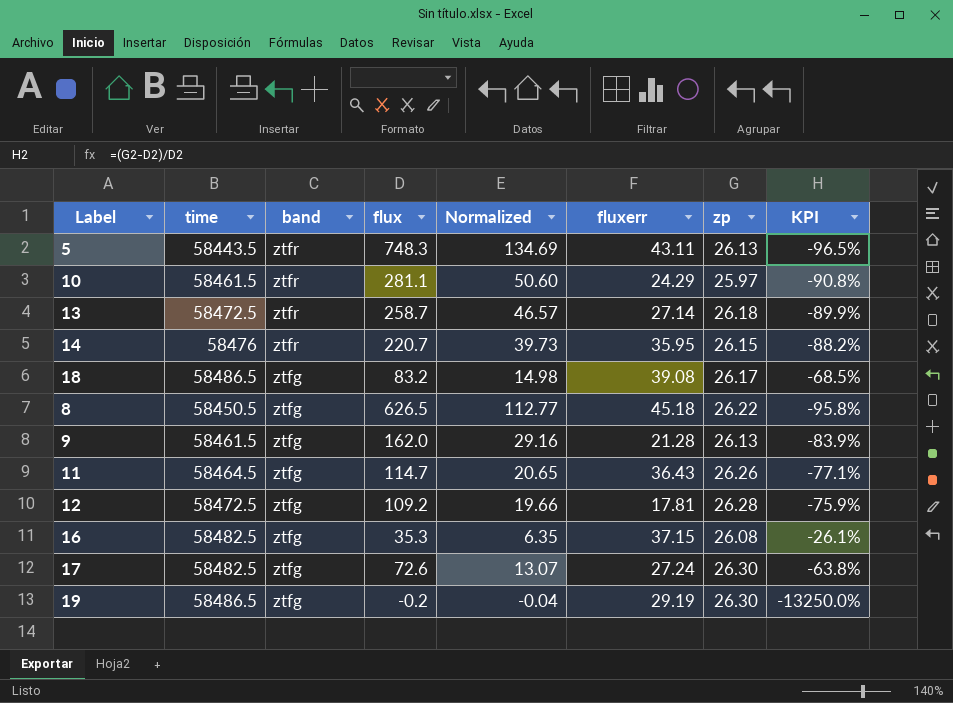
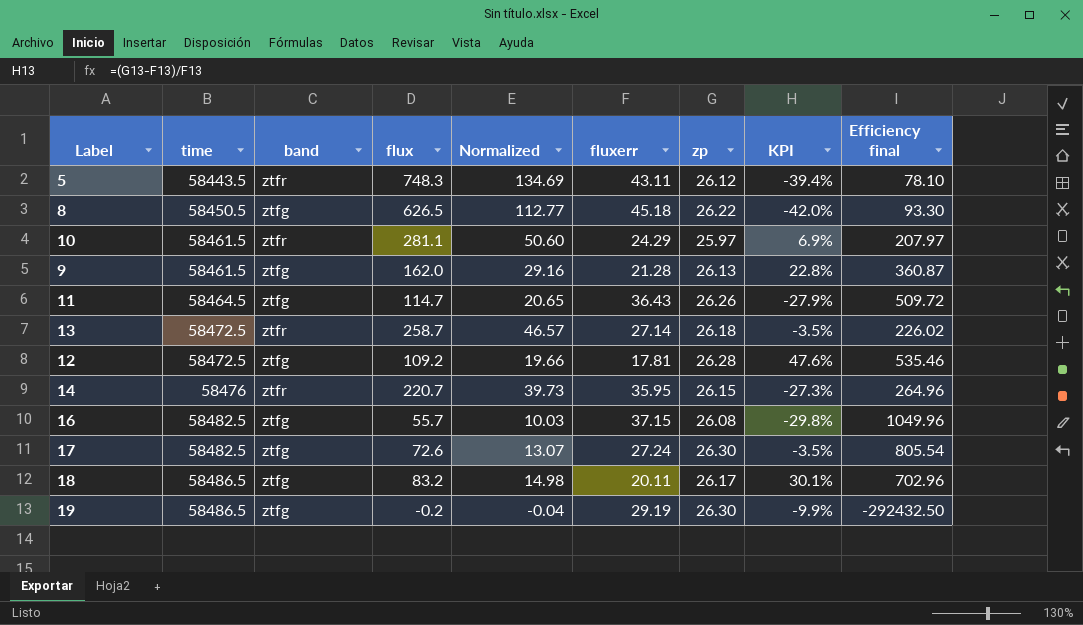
row order: band descending -> time ascending
column KPI | formula: ([zp] - [flux]) / [flux] -> ([zp] - [fluxerr]) / [fluxerr]
column Efficiency final | formula: none -> [time] / [flux]
5 | zp: 26.13 -> 26.12
16 | flux: 35.3 -> 55.7
16 | Normalized: 6.35 -> 10.03
18 | fluxerr: 39.08 -> 20.11

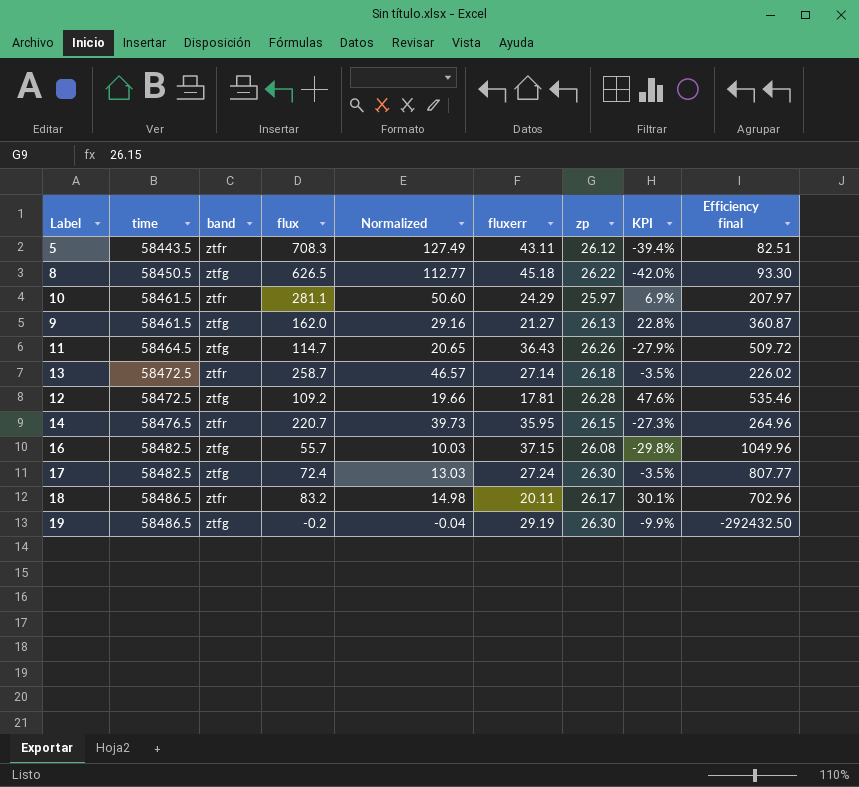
5 | flux: 748.3 -> 708.3
5 | Normalized: 134.69 -> 127.49
5 | Efficiency final: 78.10 -> 82.51
9 | fluxerr: 21.28 -> 21.27
14 | time: 58476 -> 58476.5
17 | flux: 72.6 -> 72.4
17 | Normalized: 13.07 -> 13.03
17 | Efficiency final: 805.54 -> 807.77
18 | band: ztfg -> ztfr

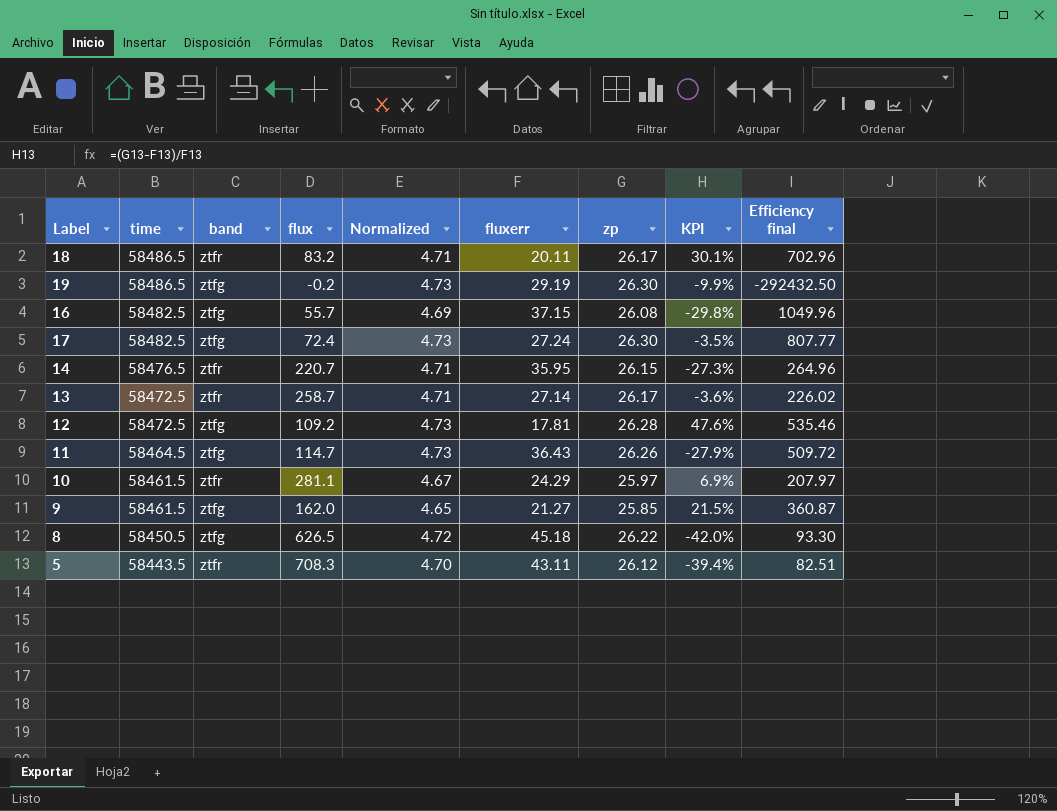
row order: time ascending -> time descending
column Normalized | formula: [flux] * 0.18 -> [zp] * 0.18
13 | zp: 26.18 -> 26.17
13 | KPI: -3.5% -> -3.6%
9 | zp: 26.13 -> 25.85
9 | KPI: 22.8% -> 21.5%

